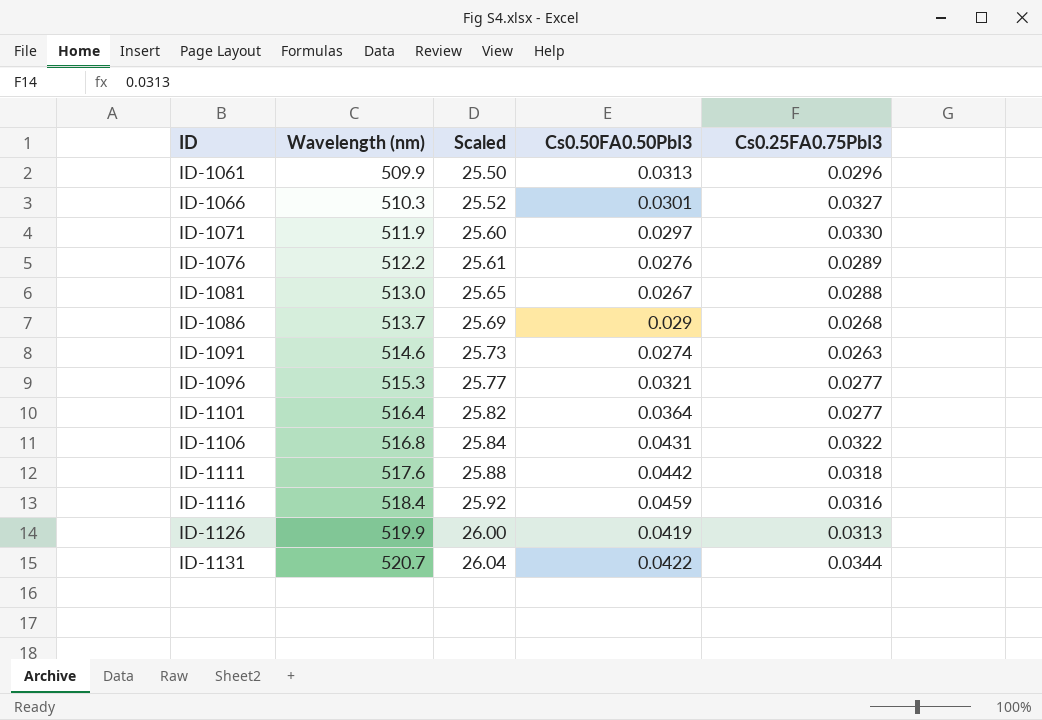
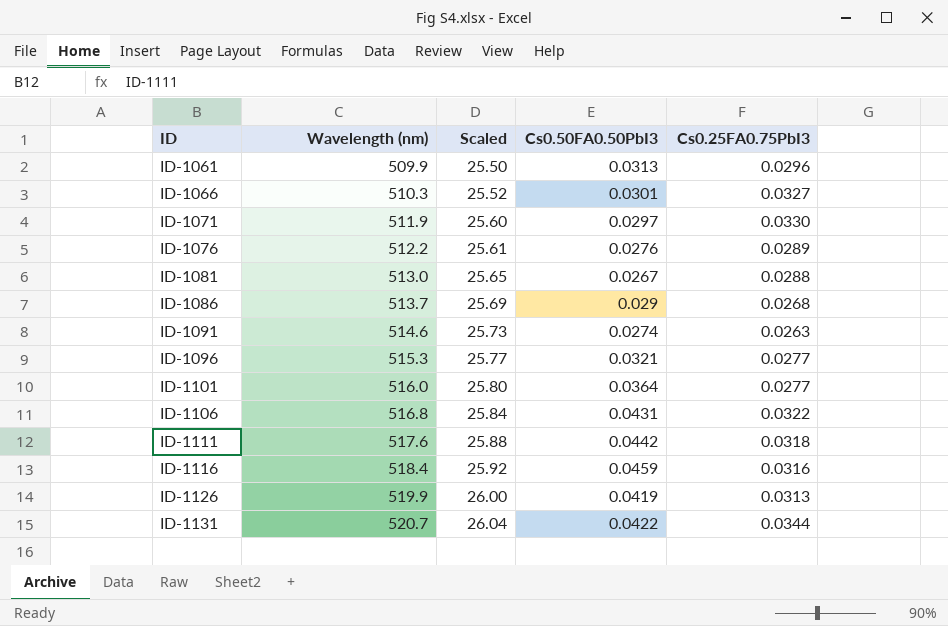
ID-1101 | Wavelength (nm): 516.4 -> 516.0
ID-1101 | Scaled: 25.82 -> 25.80

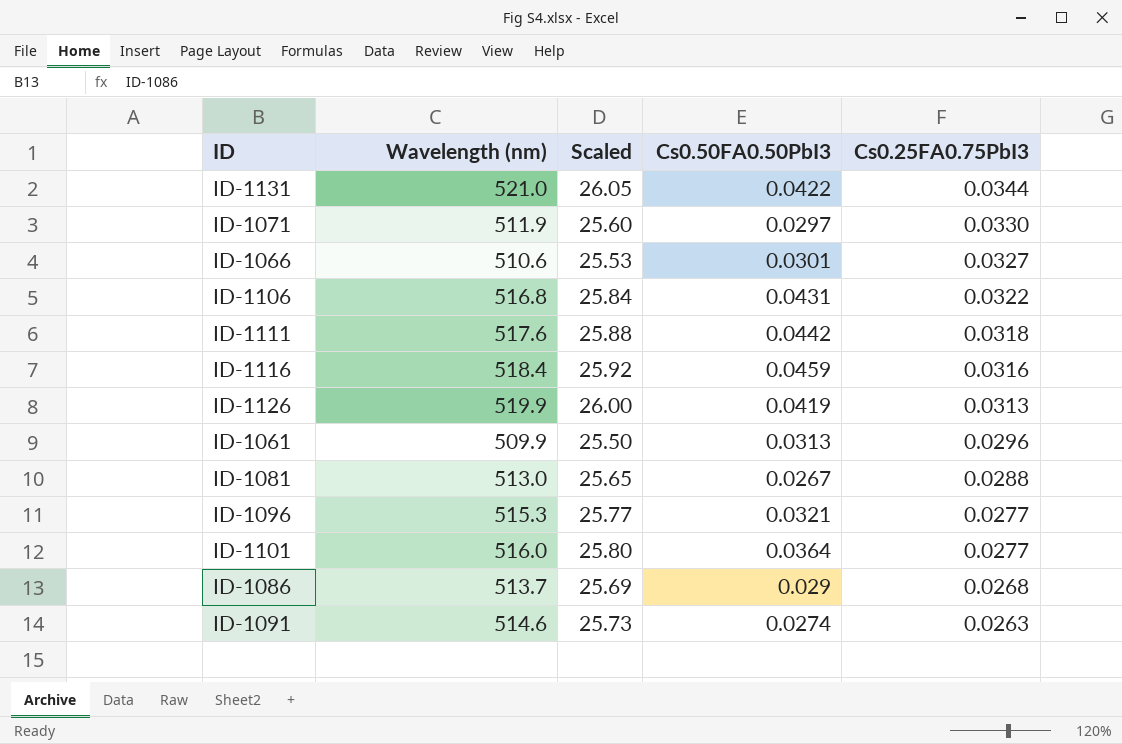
row order: ID ascending -> Cs0.25FA0.75PbI3 descending
row ID-1076: 512.2 | 25.61 | 0.0276 | 0.0289 -> none
ID-1131 | Wavelength (nm): 520.7 -> 521.0
ID-1131 | Scaled: 26.04 -> 26.05
ID-1066 | Wavelength (nm): 510.3 -> 510.6
ID-1066 | Scaled: 25.52 -> 25.53

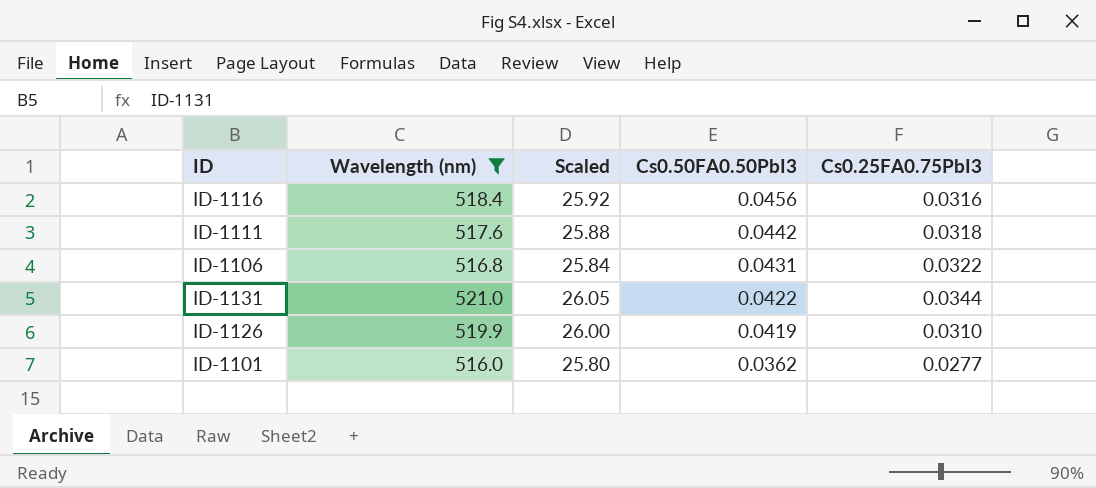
filter: none -> Wavelength (nm) >= 516.0
row order: Cs0.25FA0.75PbI3 descending -> Cs0.50FA0.50PbI3 descending
ID-1116 | Cs0.50FA0.50PbI3: 0.0459 -> 0.0456
ID-1126 | Cs0.25FA0.75PbI3: 0.0313 -> 0.0310
ID-1101 | Cs0.50FA0.50PbI3: 0.0364 -> 0.0362

